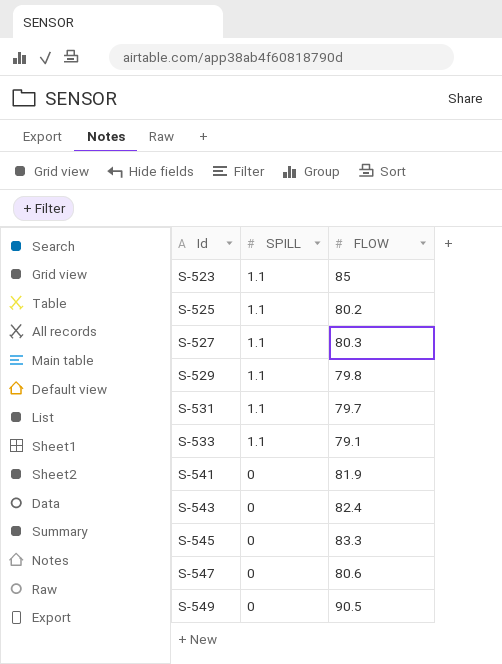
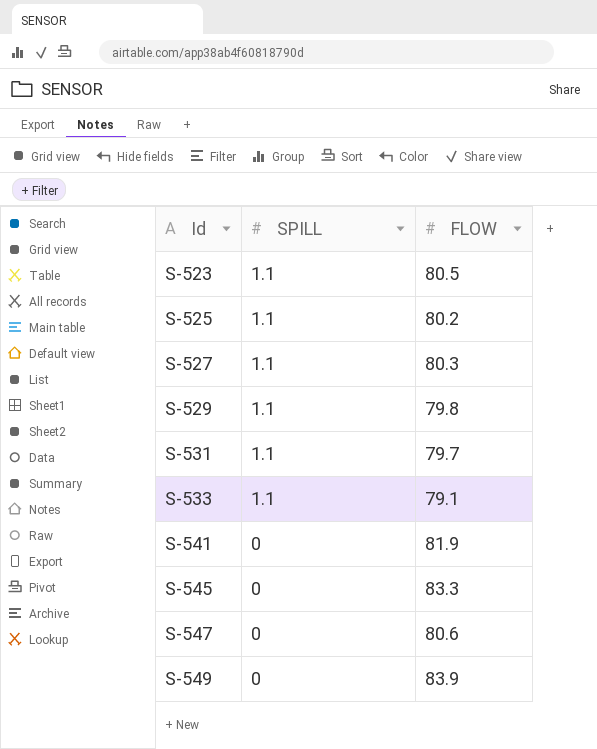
row S-543: 0 | 82.4 -> none
S-523 | FLOW: 85 -> 80.5
S-549 | FLOW: 90.5 -> 83.9

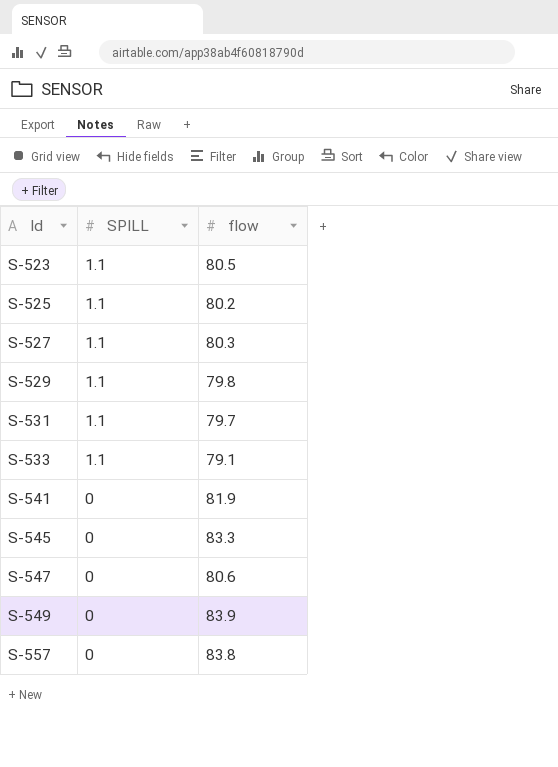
column name: FLOW -> flow
row S-557: none -> 0 | 83.8

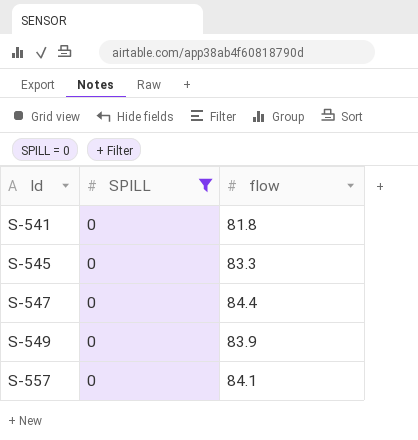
filter: none -> SPILL = 0
S-541 | flow: 81.9 -> 81.8
S-547 | flow: 80.6 -> 84.4
S-557 | flow: 83.8 -> 84.1

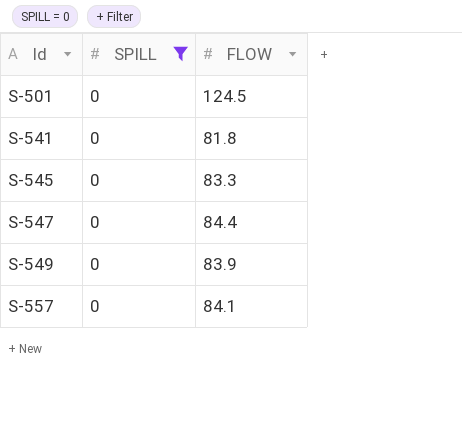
column name: flow -> FLOW
row S-501: none -> 0 | 124.5

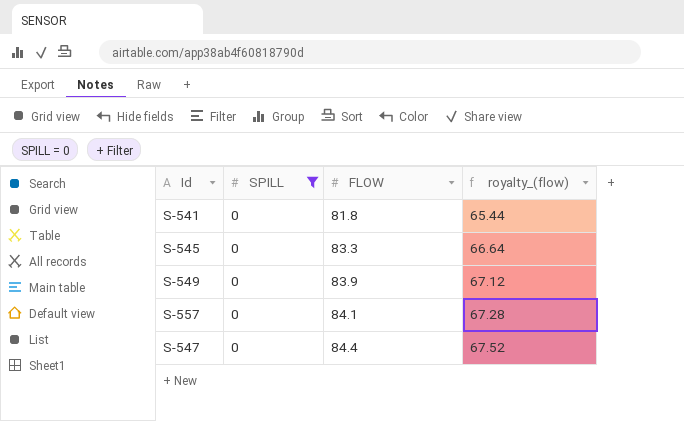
row order: Id ascending -> FLOW ascending
column royalty_(flow) | formula: none -> [FLOW] * 0.8
row S-501: 0 | 124.5 -> none

